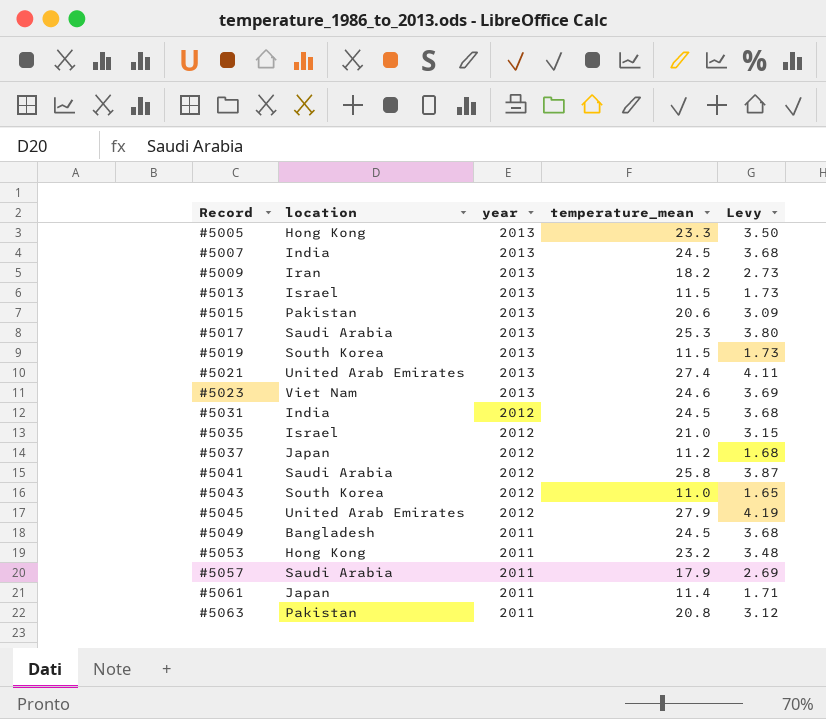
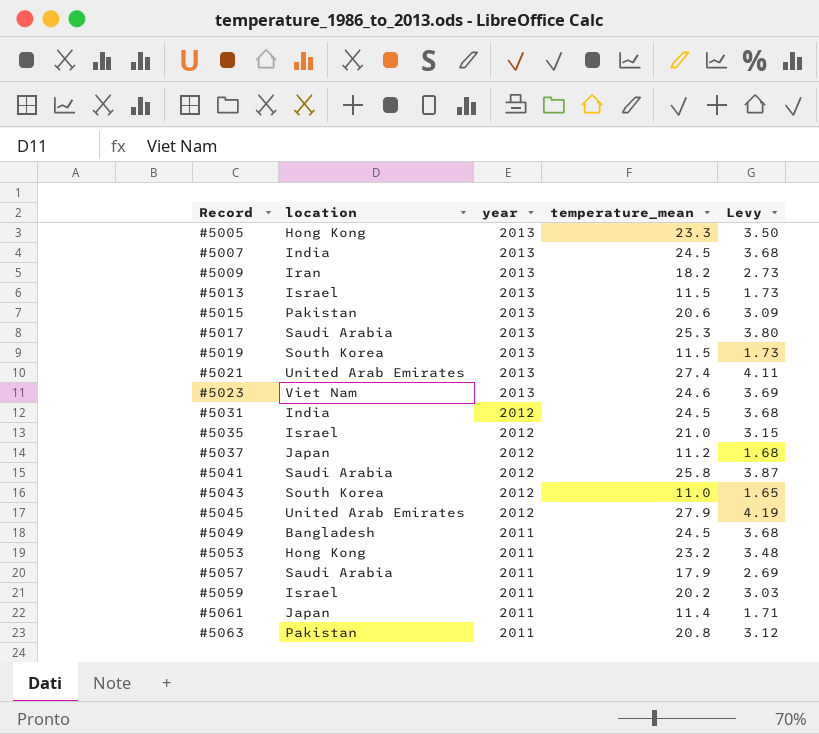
row #5059: none -> Israel | 2011 | 20.2 | 3.03

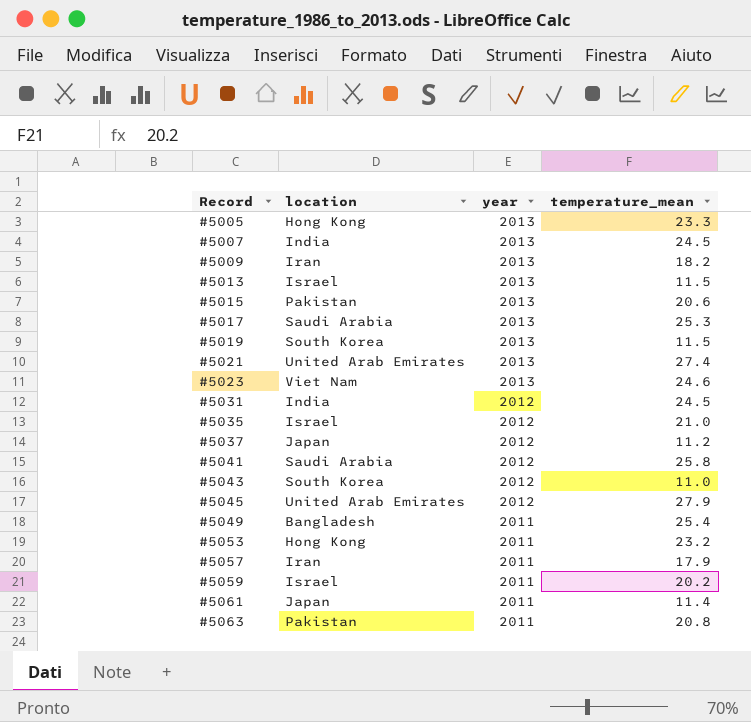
column Levy | formula: [temperature_mean] * 0.15 -> none
#5049 | temperature_mean: 24.5 -> 25.4
#5057 | location: Saudi Arabia -> Iran

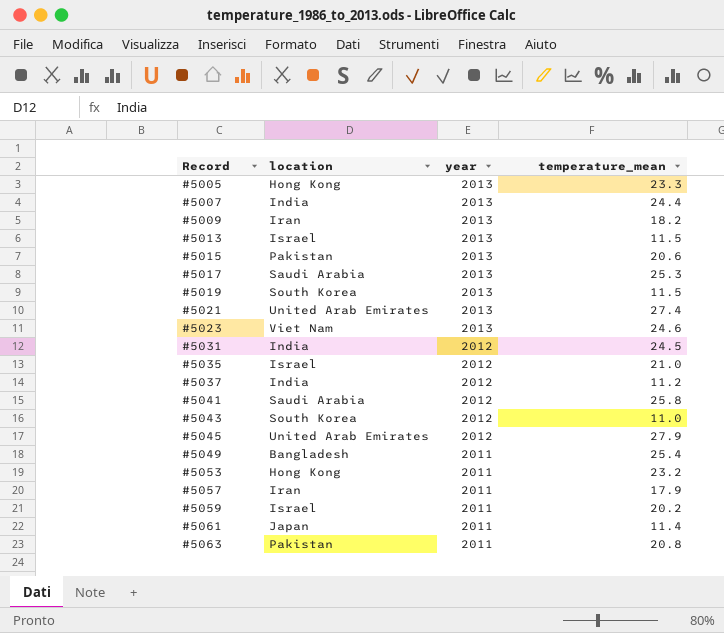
#5007 | temperature_mean: 24.5 -> 24.4
#5037 | location: Japan -> India

